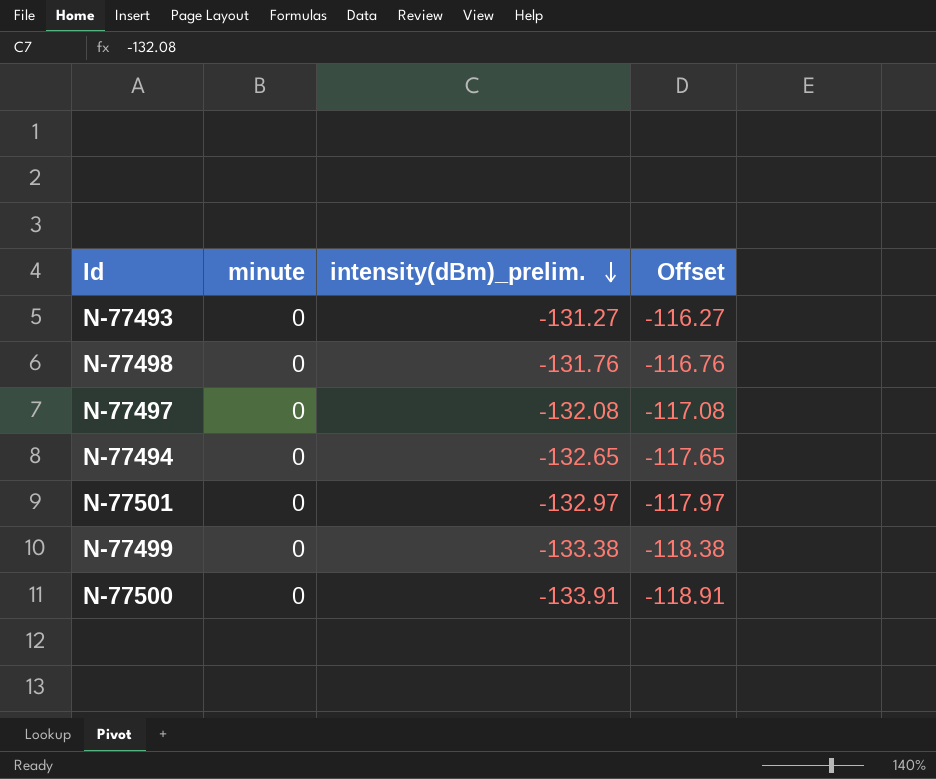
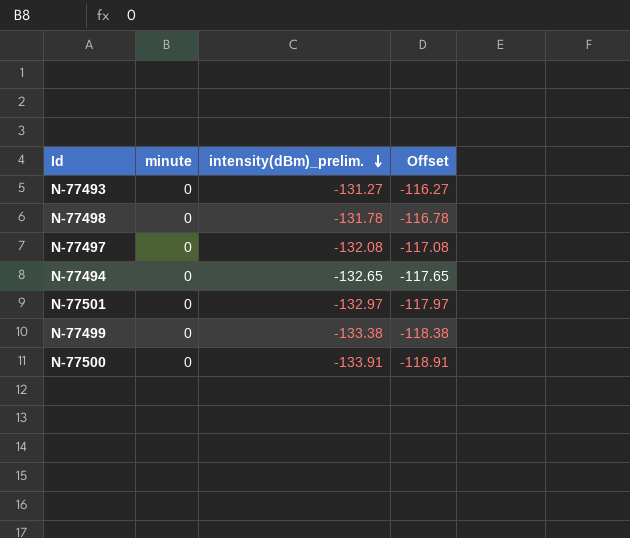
N-77498 | intensity(dBm)_prelim.: -131.76 -> -131.78
N-77498 | Offset: -116.76 -> -116.78

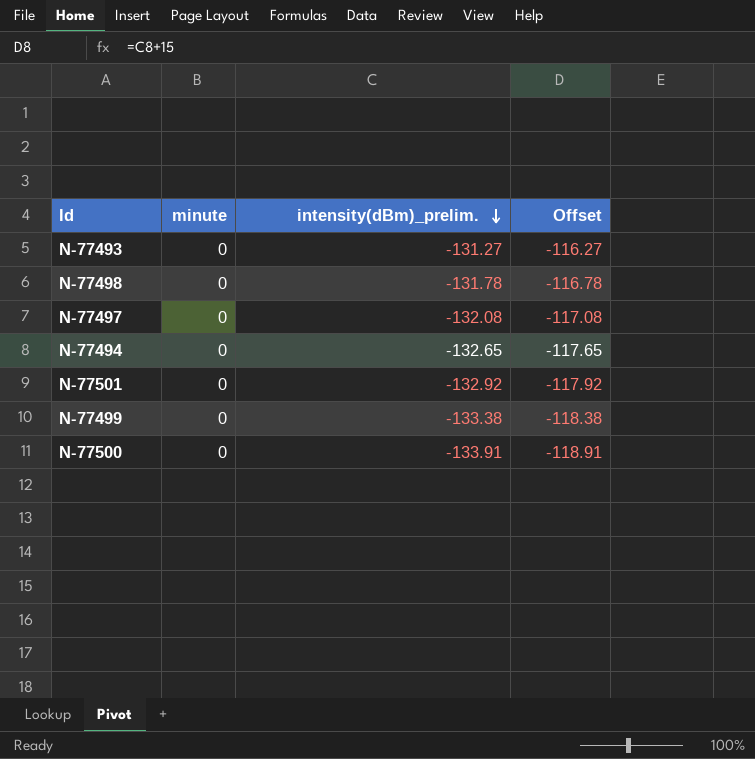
N-77501 | intensity(dBm)_prelim.: -132.97 -> -132.92
N-77501 | Offset: -117.97 -> -117.92

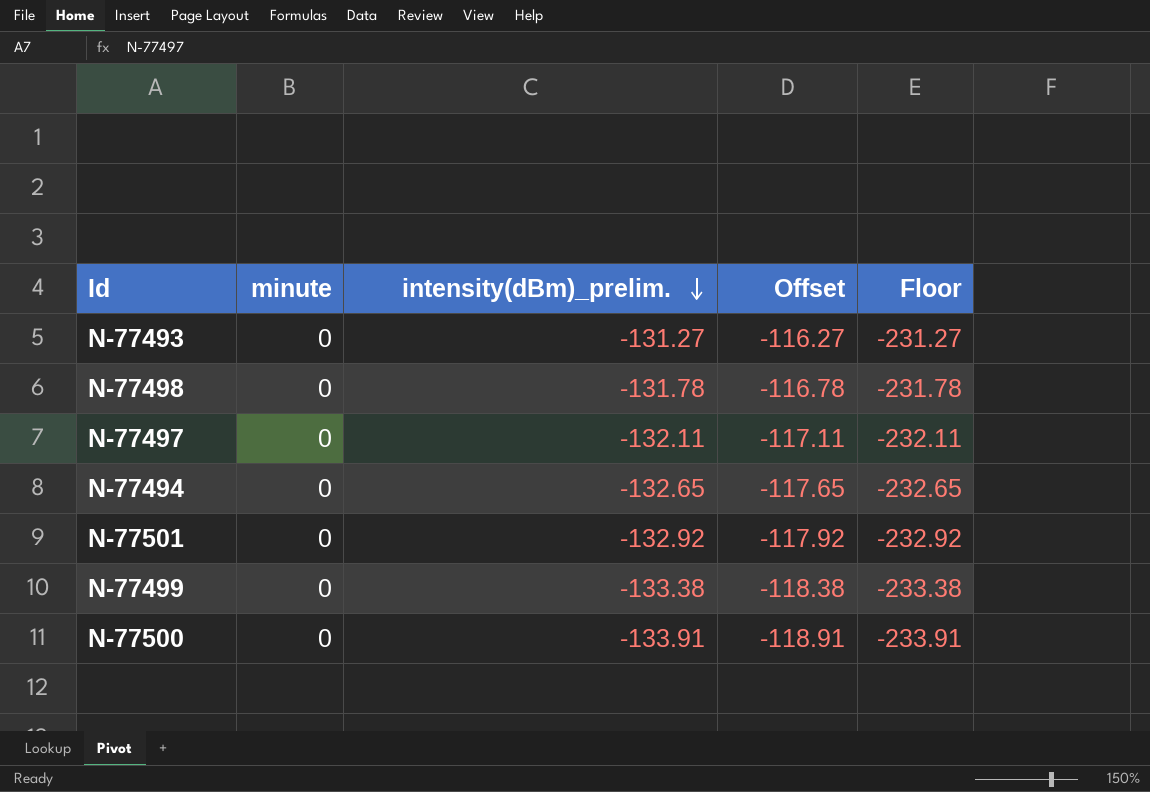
column Floor | formula: none -> [intensity(dBm)_prelim.] - 100
N-77497 | intensity(dBm)_prelim.: -132.08 -> -132.11
N-77497 | Offset: -117.08 -> -117.11

